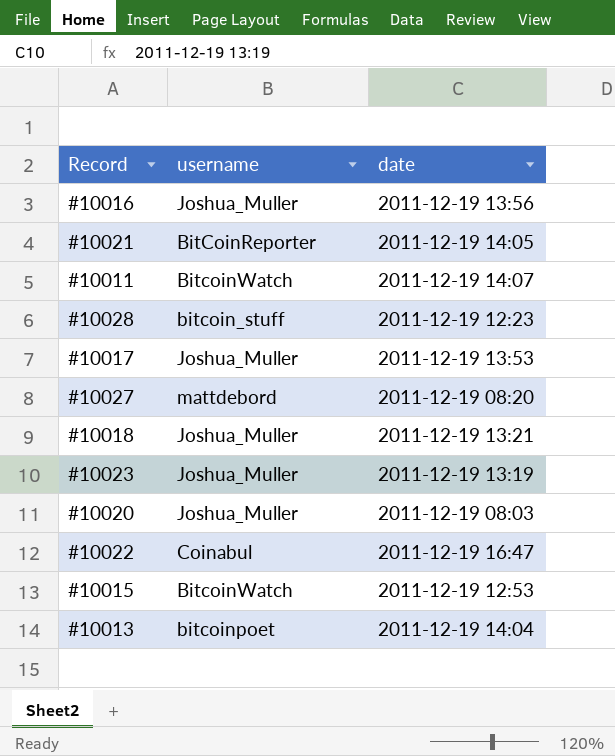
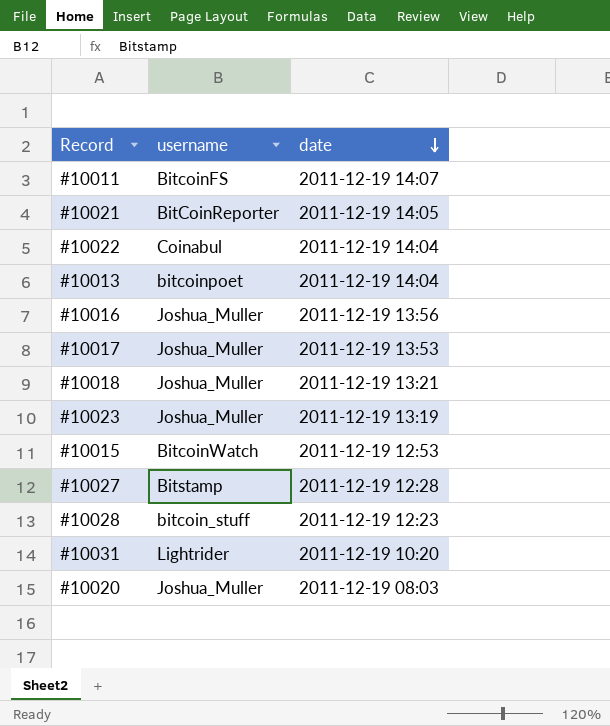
row order: none -> date descending
#10011 | username: BitcoinWatch -> BitcoinFS
#10022 | date: 2011-12-19 16:47 -> 2011-12-19 14:04
#10027 | username: mattdebord -> Bitstamp
#10027 | date: 2011-12-19 08:20 -> 2011-12-19 12:28
row #10031: none -> Lightrider | 2011-12-19 10:20

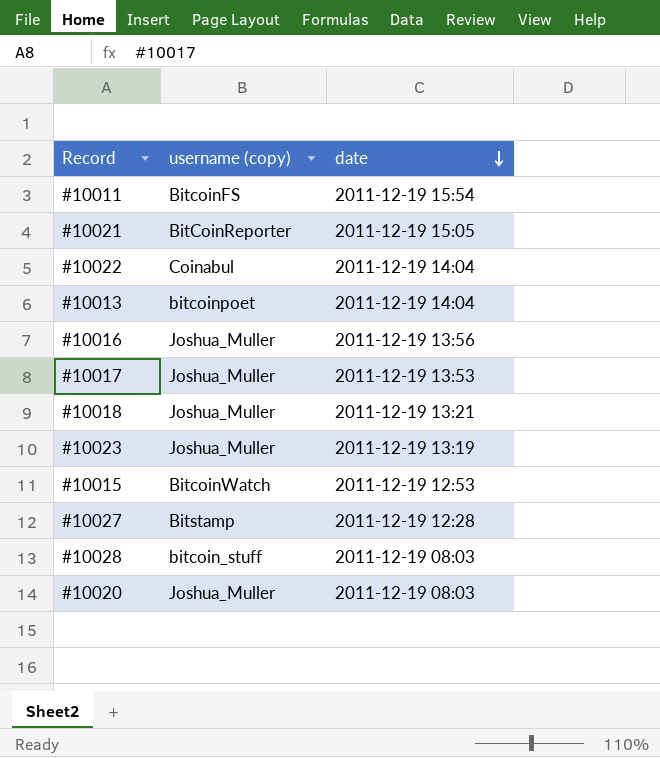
column name: username -> username (copy)
row #10031: Lightrider | 2011-12-19 10:20 -> none
#10011 | date: 2011-12-19 14:07 -> 2011-12-19 15:54
#10021 | date: 2011-12-19 14:05 -> 2011-12-19 15:05
#10028 | date: 2011-12-19 12:23 -> 2011-12-19 08:03

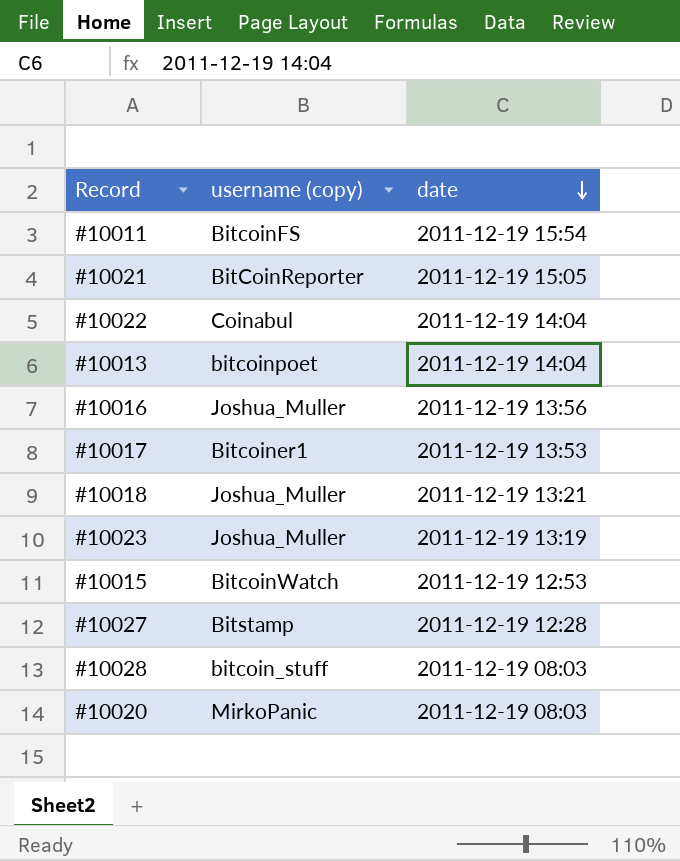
#10017 | username (copy): Joshua_Muller -> Bitcoiner1
#10020 | username (copy): Joshua_Muller -> MirkoPanic

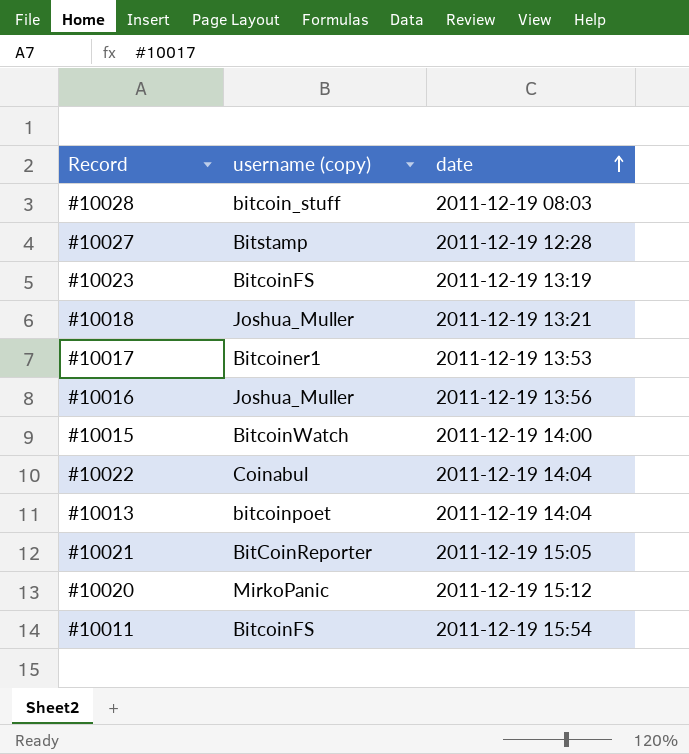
row order: date descending -> date ascending
#10023 | username (copy): Joshua_Muller -> BitcoinFS
#10015 | date: 2011-12-19 12:53 -> 2011-12-19 14:00
#10020 | date: 2011-12-19 08:03 -> 2011-12-19 15:12

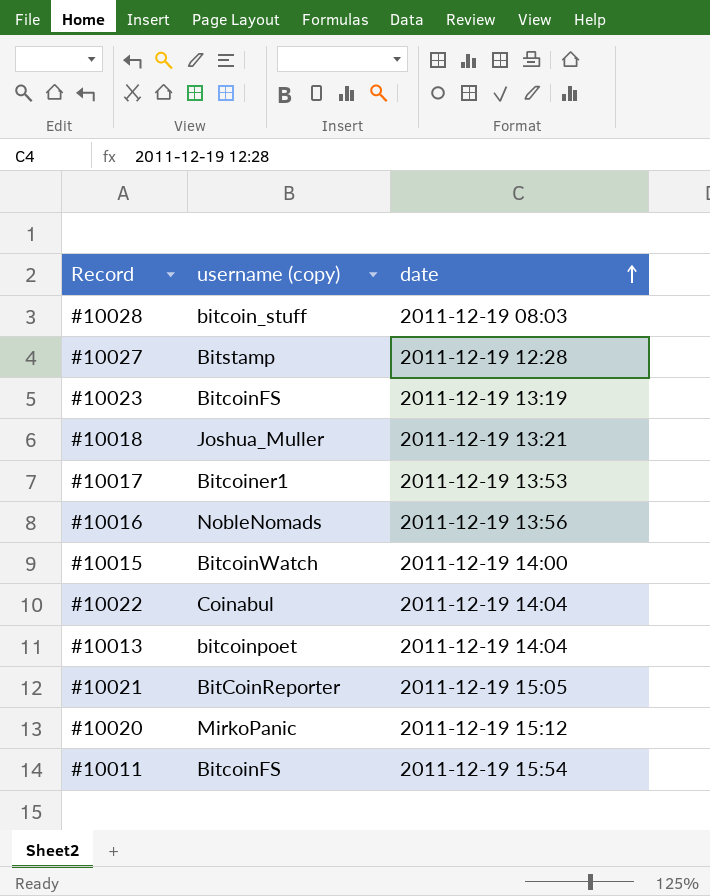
#10016 | username (copy): Joshua_Muller -> NobleNomads

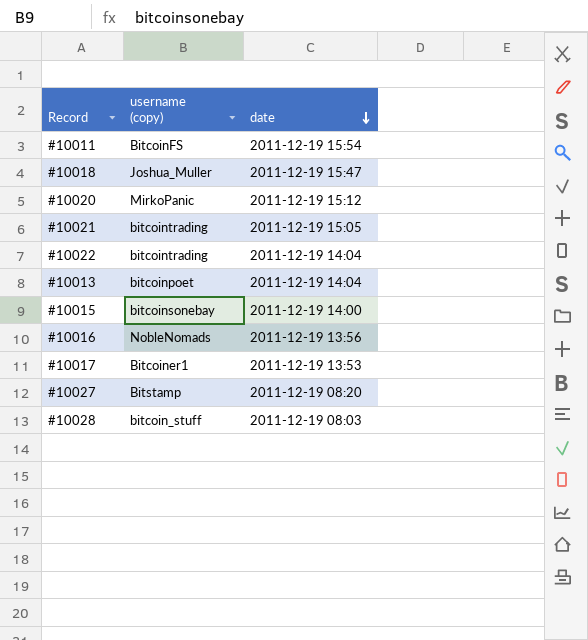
row order: date ascending -> date descending
row #10023: BitcoinFS | 2011-12-19 13:19 -> none
#10018 | date: 2011-12-19 13:21 -> 2011-12-19 15:47
#10021 | username (copy): BitCoinReporter -> bitcointrading
#10022 | username (copy): Coinabul -> bitcointrading
#10015 | username (copy): BitcoinWatch -> bitcoinsonebay
#10027 | date: 2011-12-19 12:28 -> 2011-12-19 08:20

